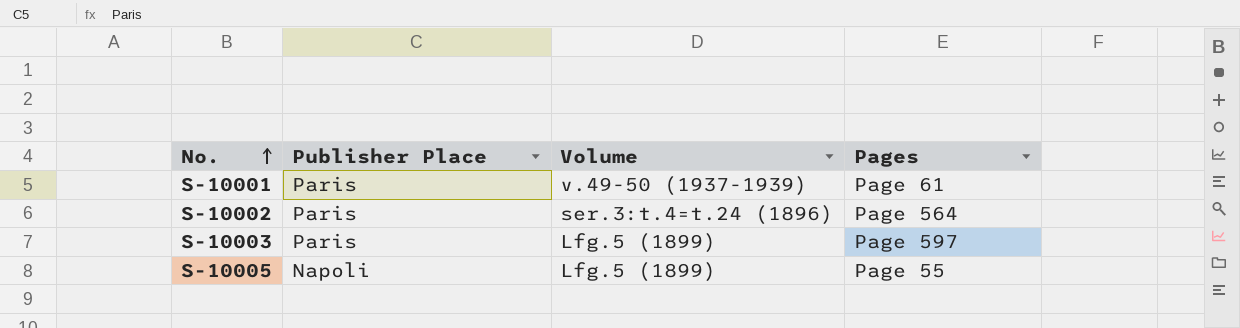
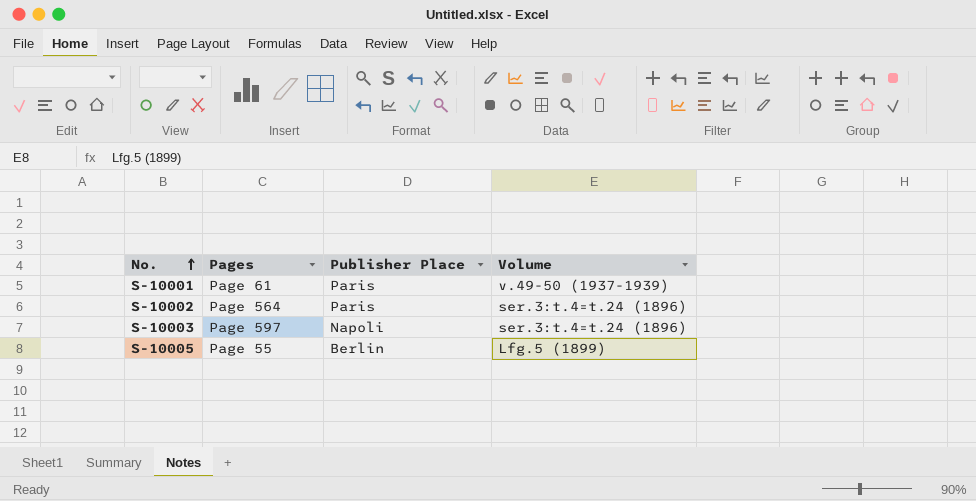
column Pages | position: 4 -> 2
S-10003 | Publisher Place: Paris -> Napoli
S-10003 | Volume: Lfg.5 (1899) -> ser.3:t.4=t.24 (1896)
S-10005 | Publisher Place: Napoli -> Berlin

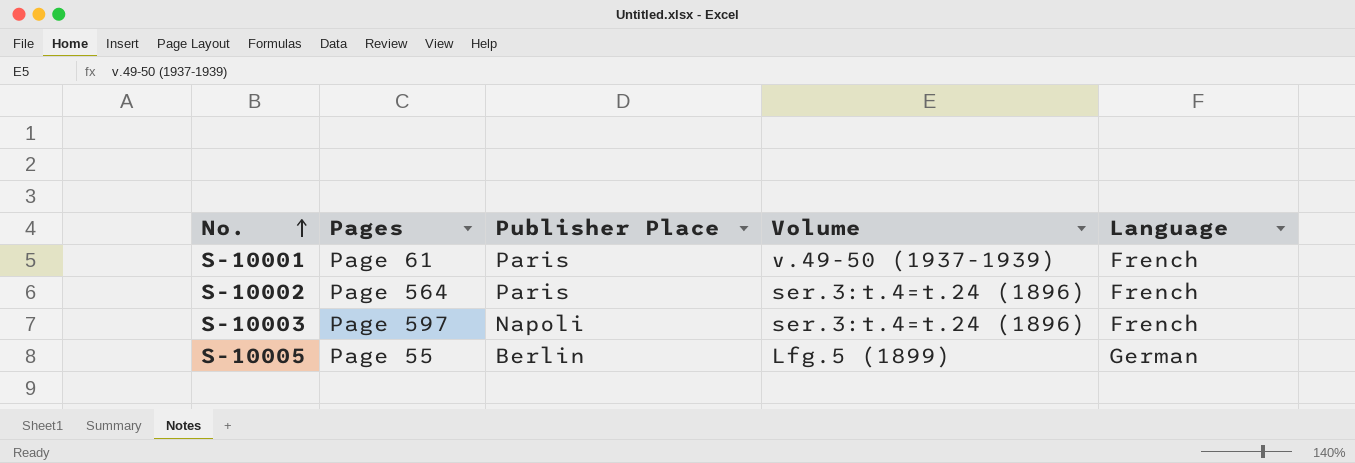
column Language | position: none -> 5

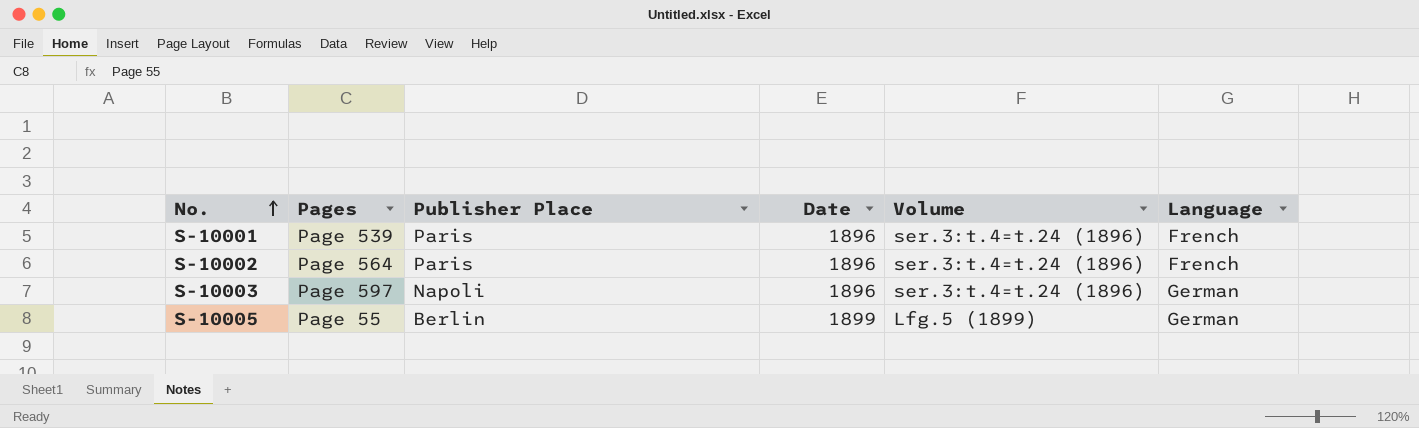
column Date | position: none -> 4
S-10001 | Pages: Page 61 -> Page 539
S-10001 | Volume: v.49-50 (1937-1939) -> ser.3:t.4=t.24 (1896)
S-10003 | Language: French -> German

